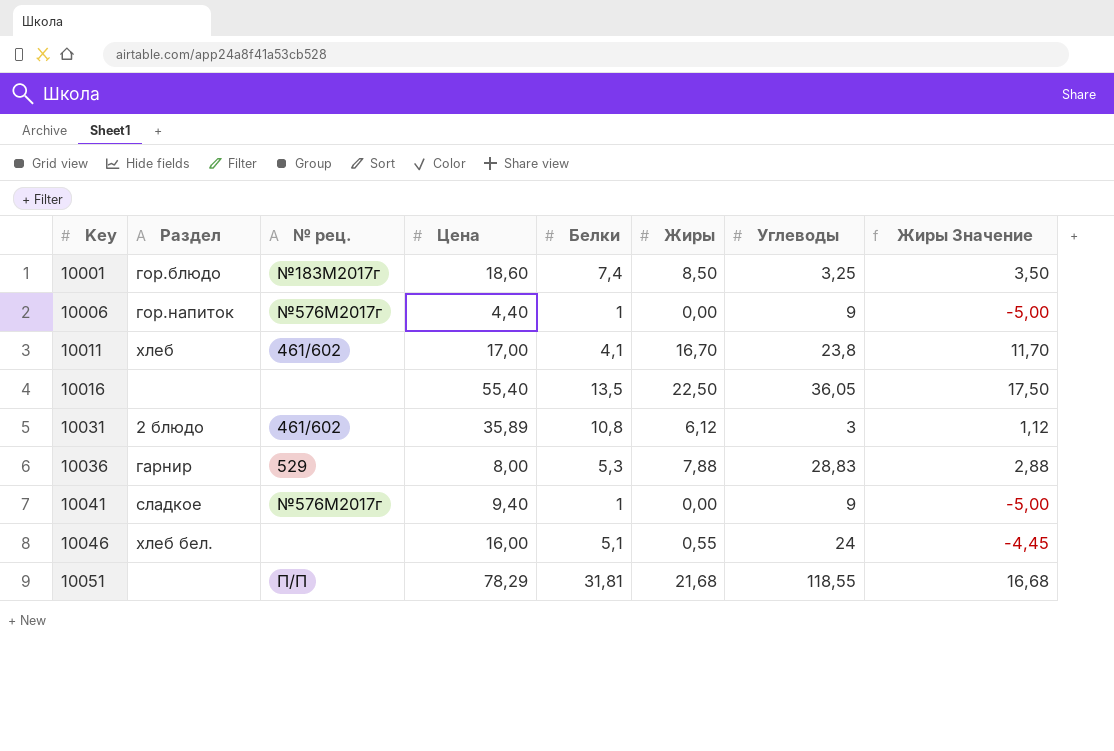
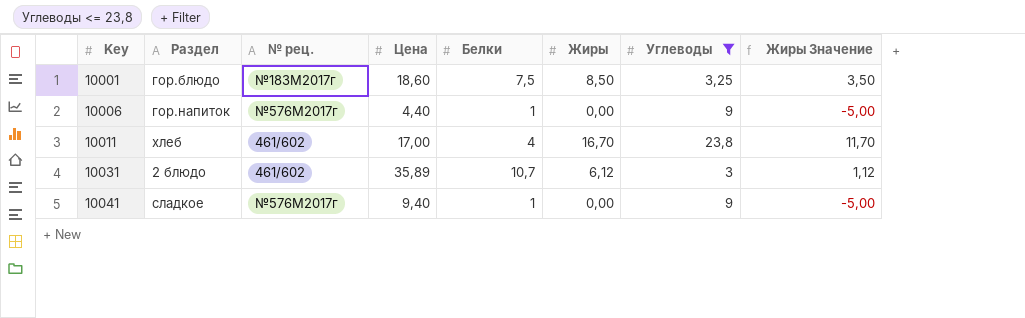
filter: none -> Углеводы <= 23,8
10001 | Белки: 7,4 -> 7,5
10011 | Белки: 4,1 -> 4
10031 | Белки: 10,8 -> 10,7

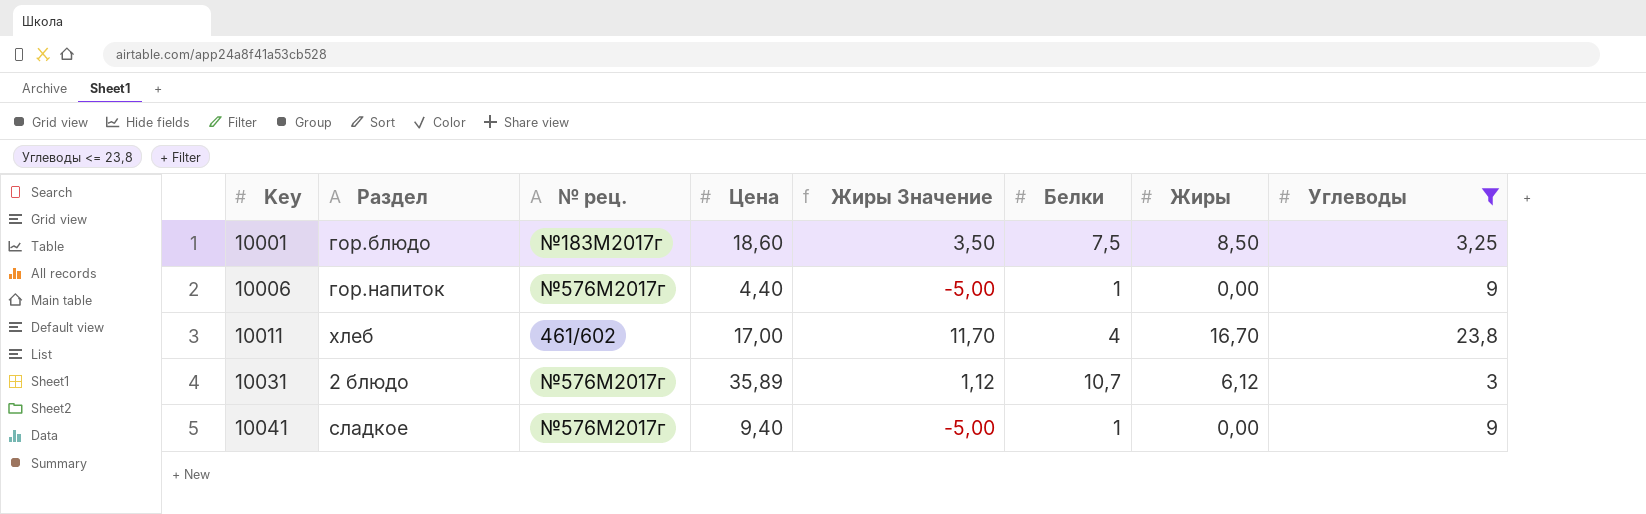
column Жиры Значение | position: 8 -> 5
10031 | № рец.: 461/602 -> №576М2017г

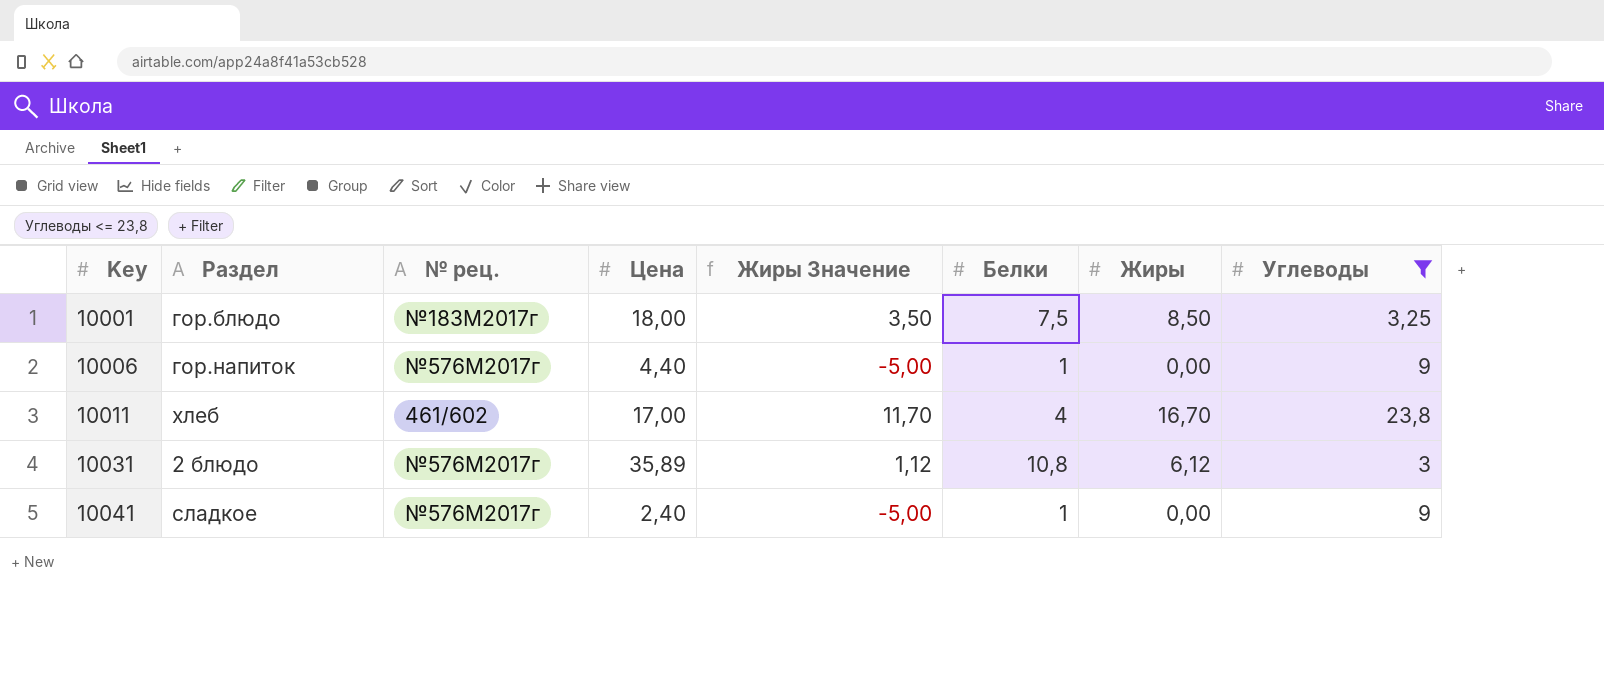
10001 | Цена: 18,60 -> 18,00
10031 | Белки: 10,7 -> 10,8
10041 | Цена: 9,40 -> 2,40

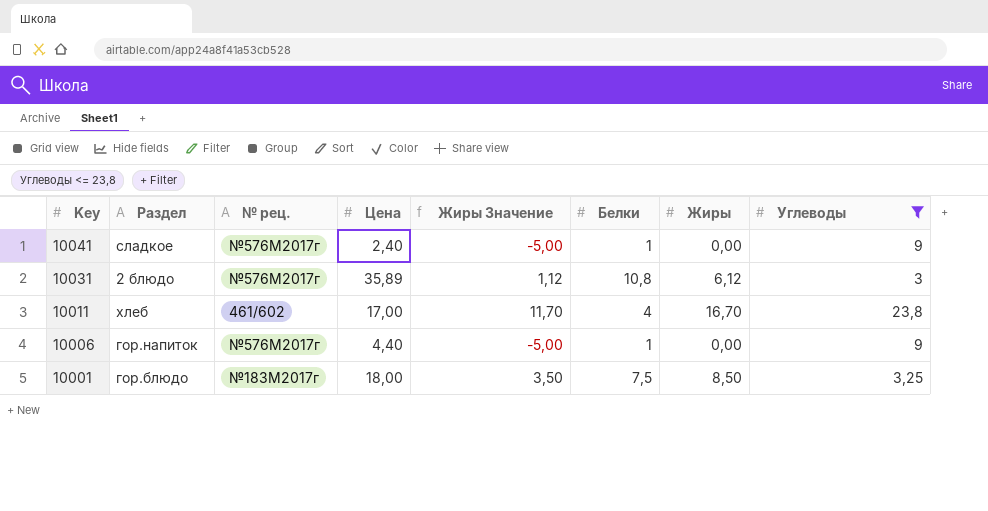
row order: Key ascending -> Key descending

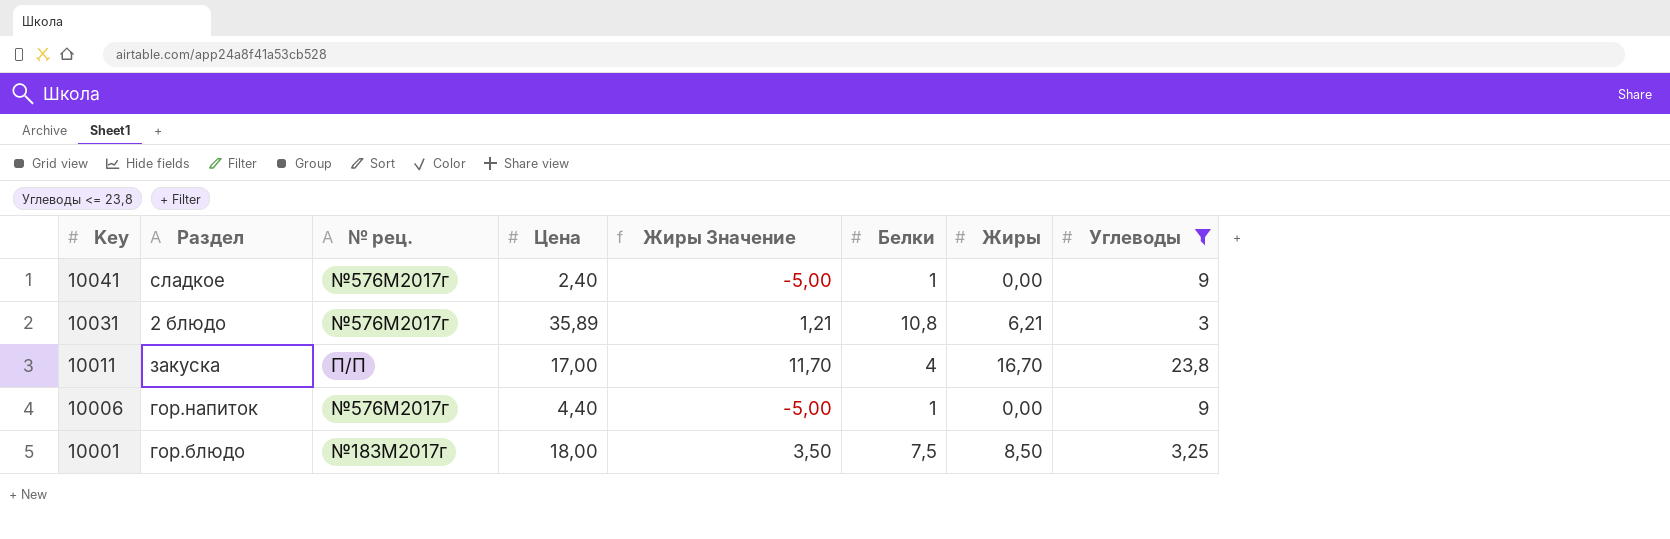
10031 | Жиры Значение: 1,12 -> 1,21
10031 | Жиры: 6,12 -> 6,21
10011 | Раздел: хлеб -> закуска
10011 | № рец.: 461/602 -> П/П

